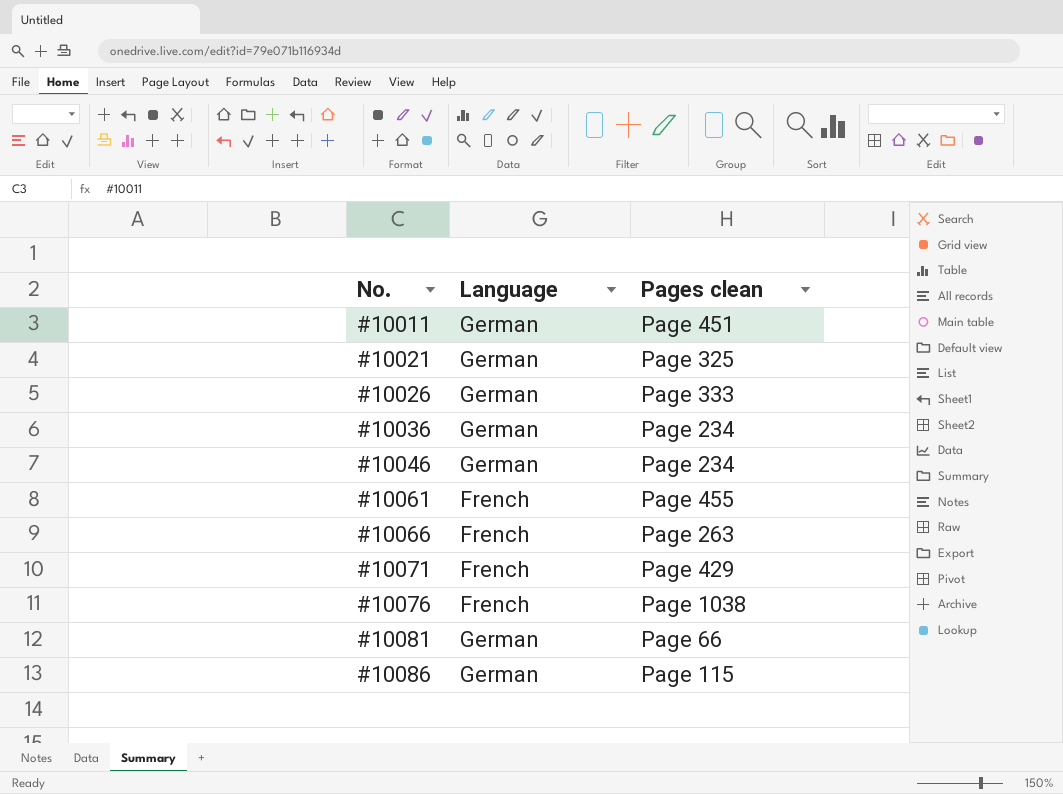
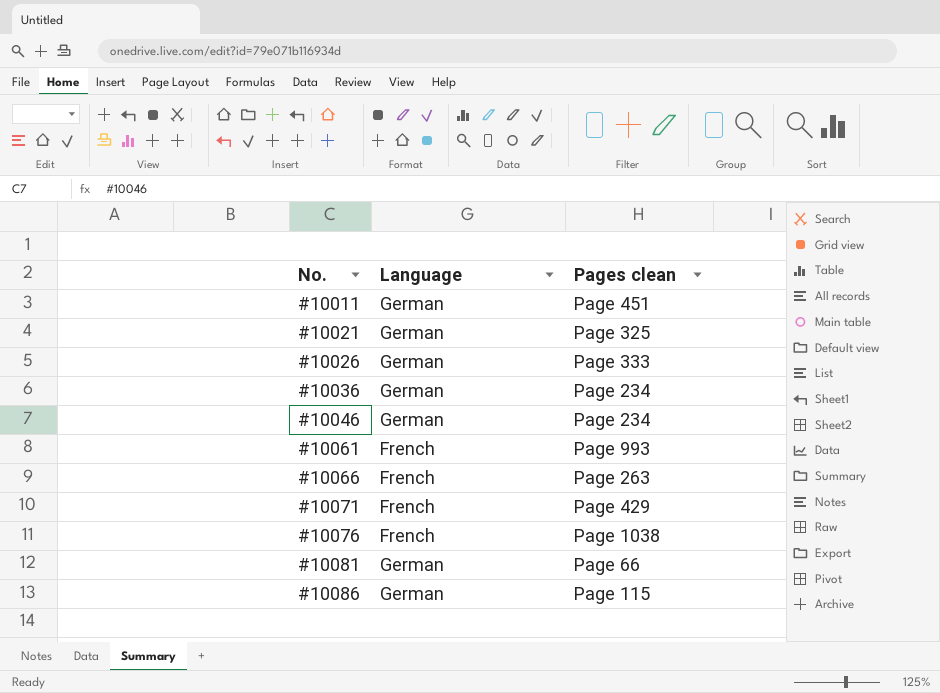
#10061 | Pages clean: Page 455 -> Page 993

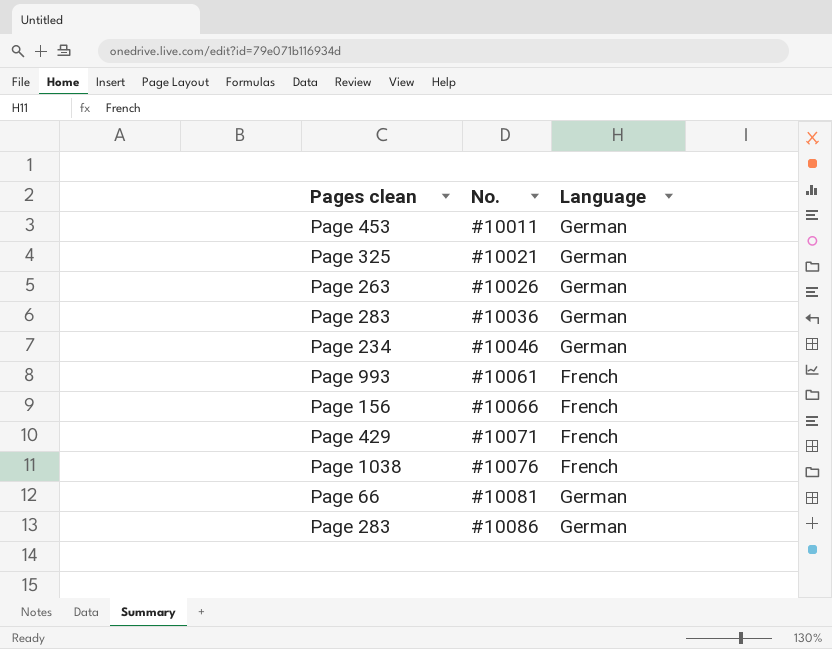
column Pages clean | position: 3 -> 1
#10011 | Pages clean: Page 451 -> Page 453
#10026 | Pages clean: Page 333 -> Page 263
#10036 | Pages clean: Page 234 -> Page 283
#10066 | Pages clean: Page 263 -> Page 156
#10086 | Pages clean: Page 115 -> Page 283

